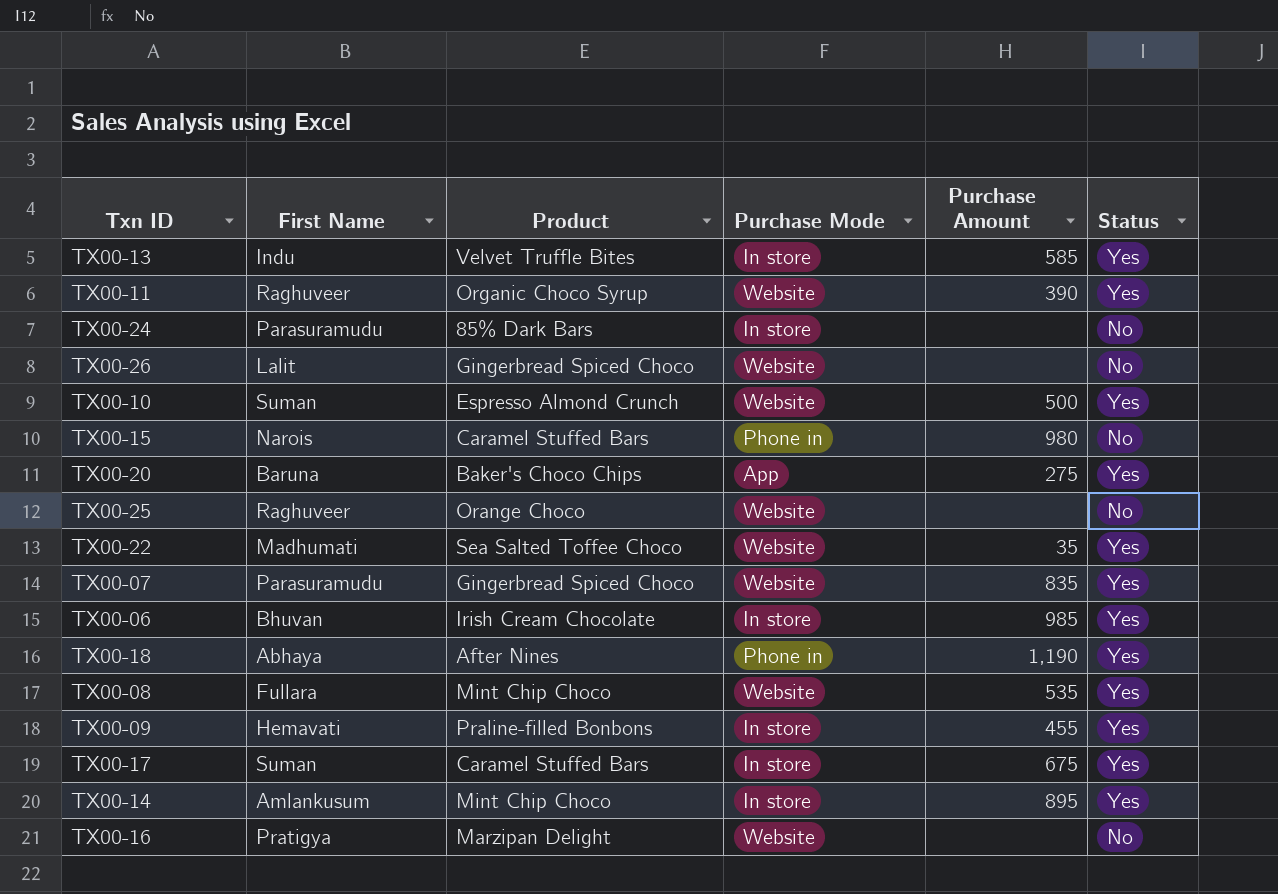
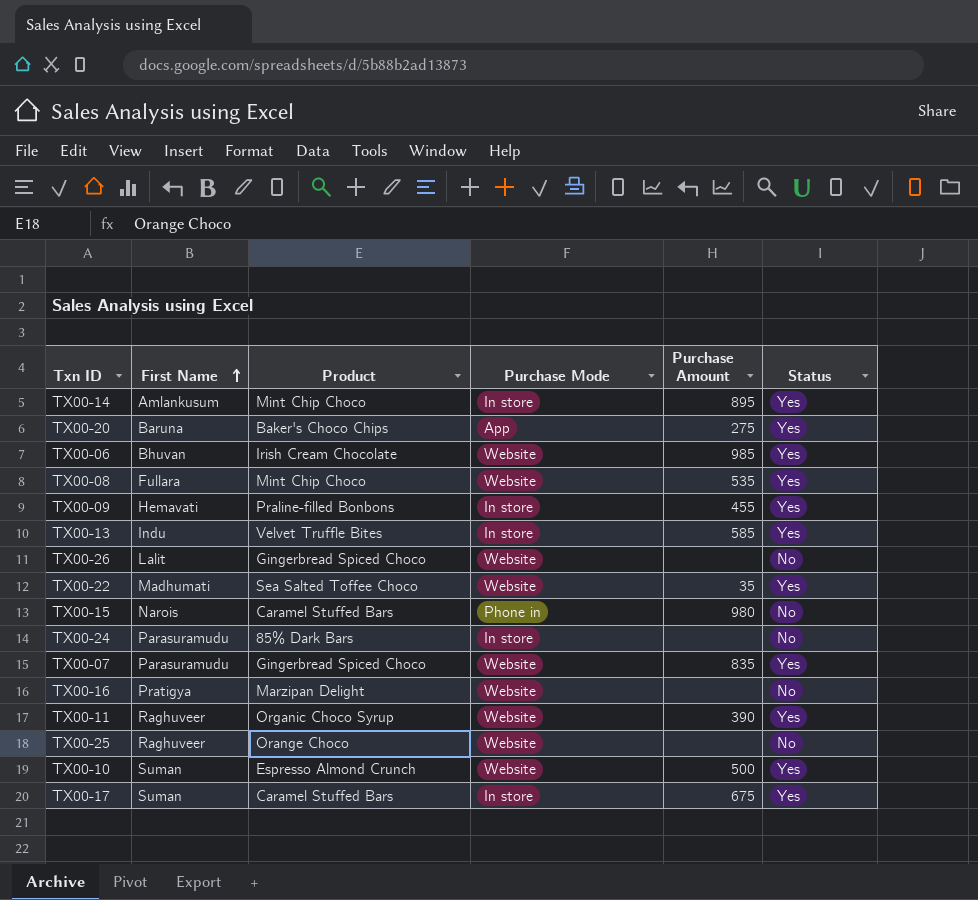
row order: none -> First Name ascending
row TX00-18: Abhaya | After Nines | Phone in | 1,190 | Yes -> none
TX00-06 | Purchase Mode: In store -> Website

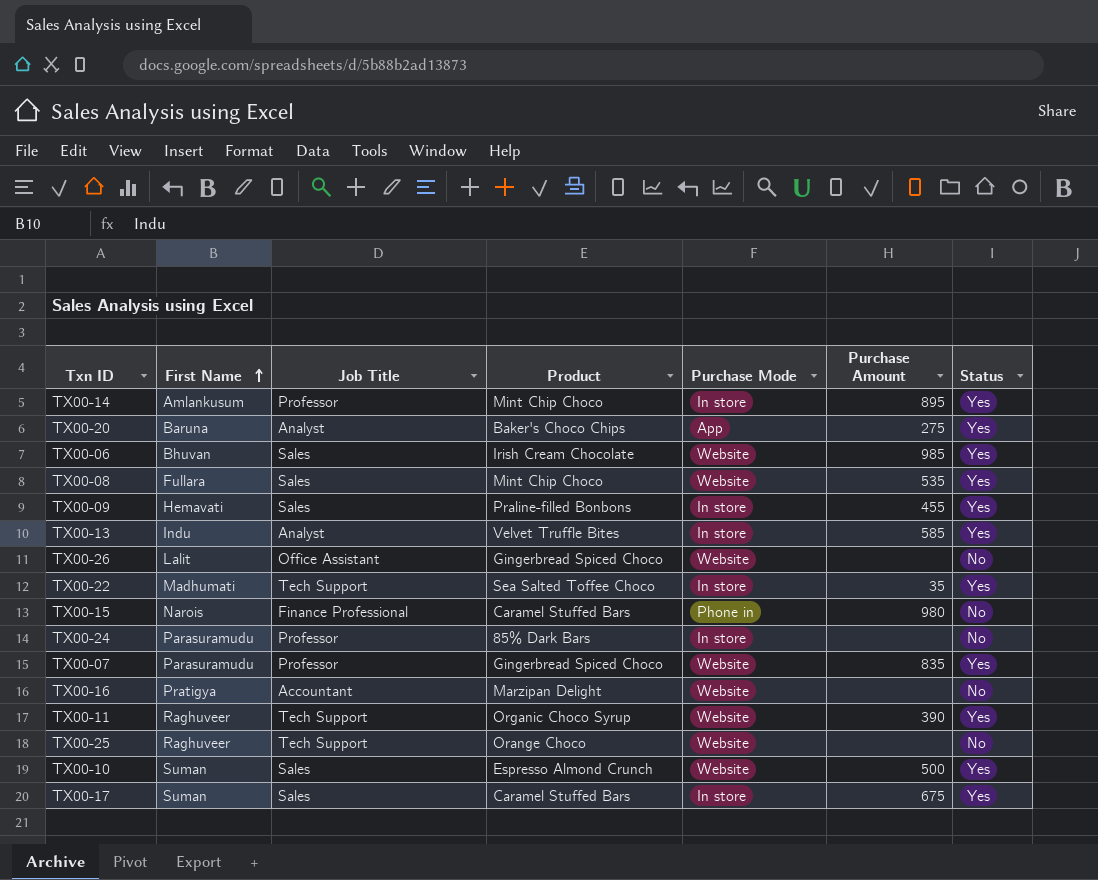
column Job Title | position: none -> 3
TX00-22 | Purchase Mode: Website -> In store

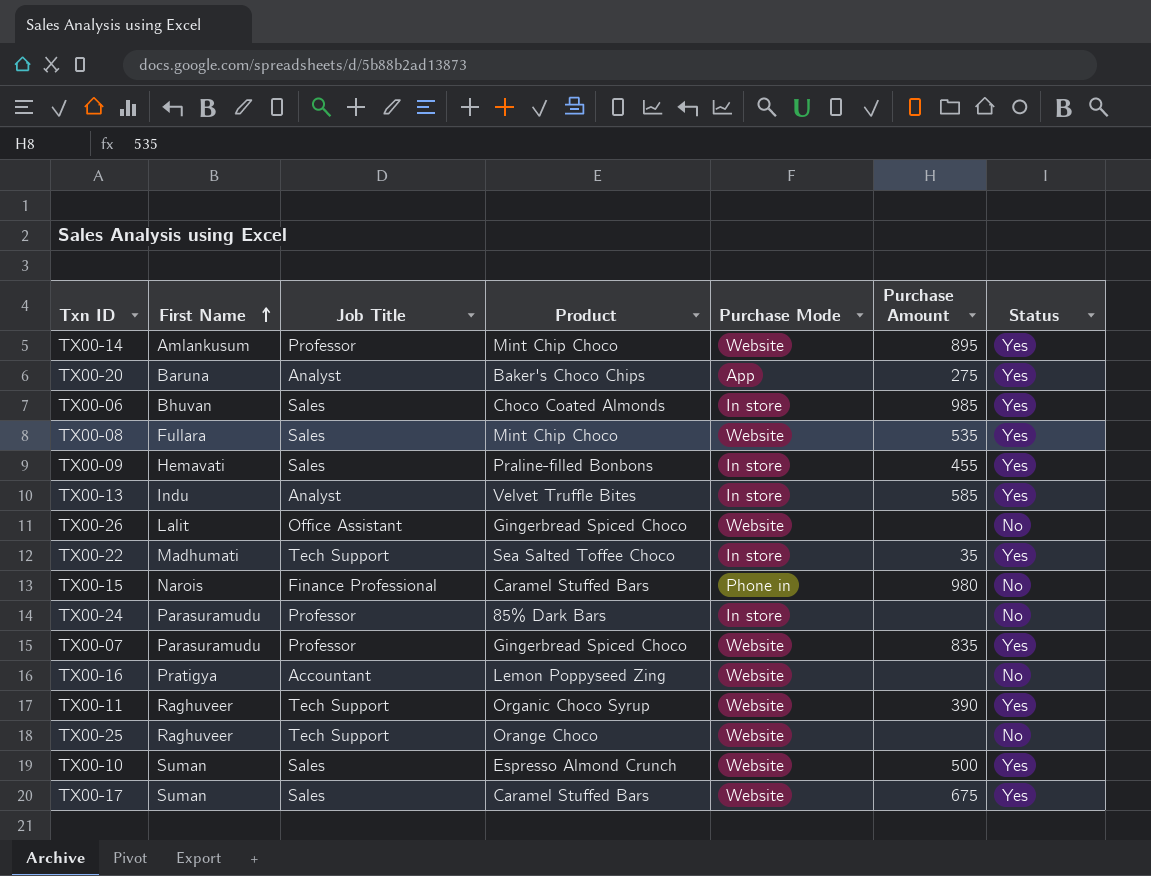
TX00-14 | Purchase Mode: In store -> Website
TX00-06 | Product: Irish Cream Chocolate -> Choco Coated Almonds
TX00-06 | Purchase Mode: Website -> In store
TX00-16 | Product: Marzipan Delight -> Lemon Poppyseed Zing
TX00-17 | Purchase Mode: In store -> Website

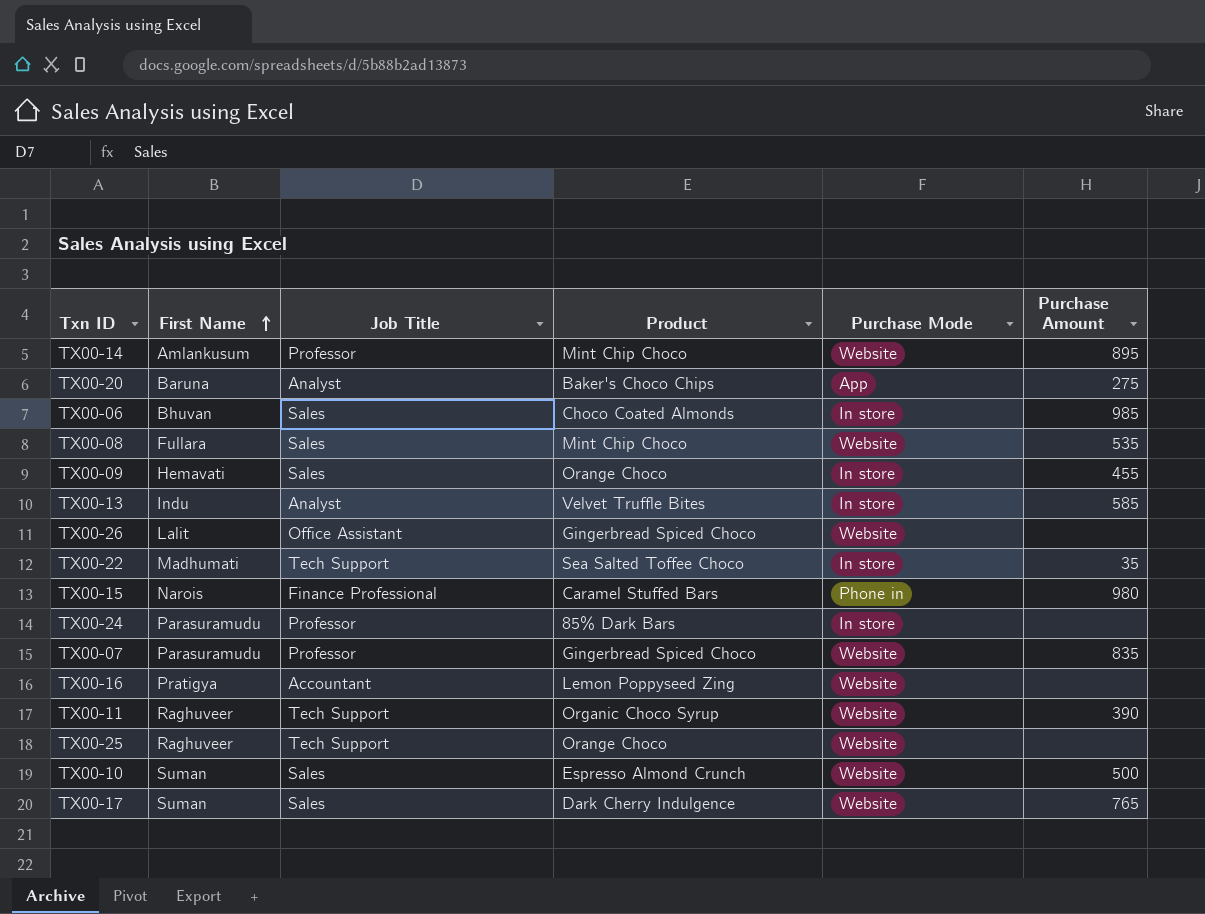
column Status | position: 7 -> none
TX00-09 | Product: Praline-filled Bonbons -> Orange Choco
TX00-17 | Product: Caramel Stuffed Bars -> Dark Cherry Indulgence
TX00-17 | Purchase Amount: 675 -> 765

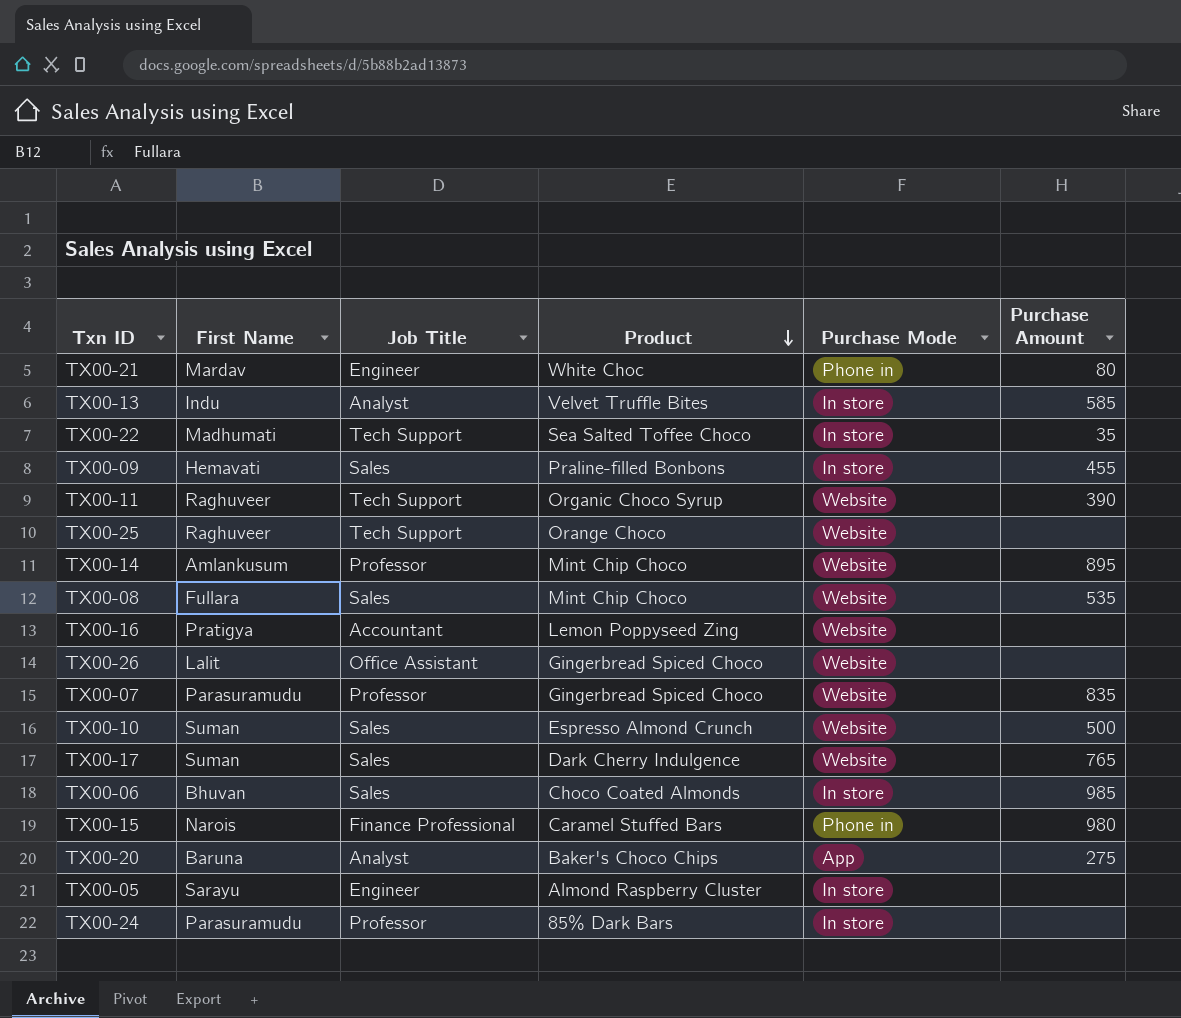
row order: First Name ascending -> Product descending
row TX00-21: none -> Mardav | Engineer | White Choc | Phone in | 80
TX00-09 | Product: Orange Choco -> Praline-filled Bonbons
row TX00-05: none -> Sarayu | Engineer | Almond Raspberry Cluster | In store | none

